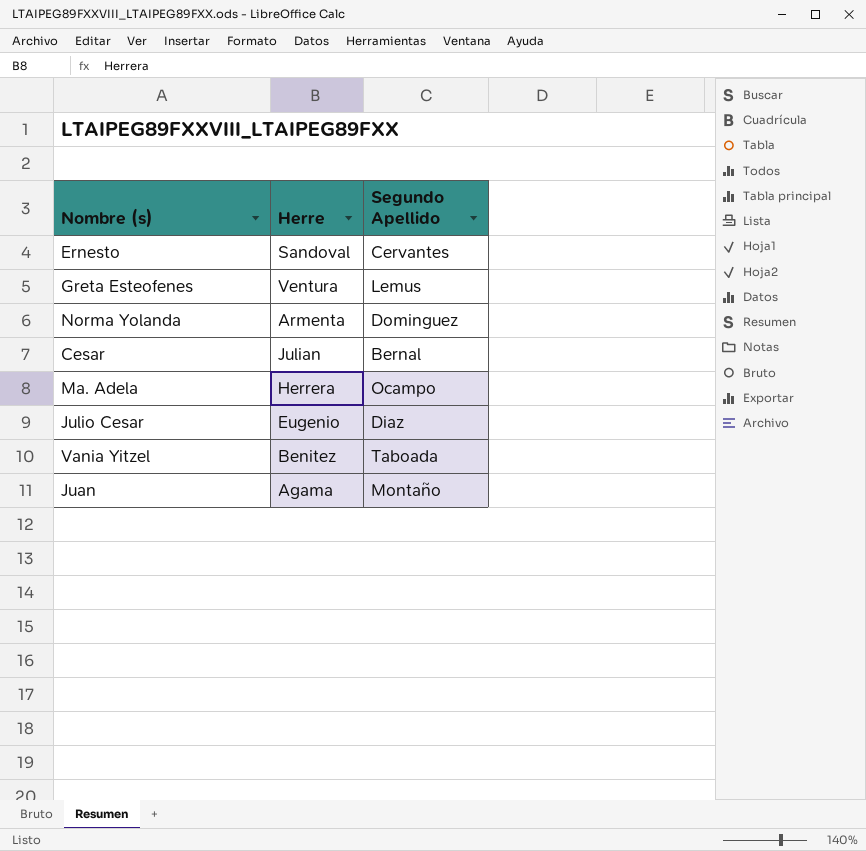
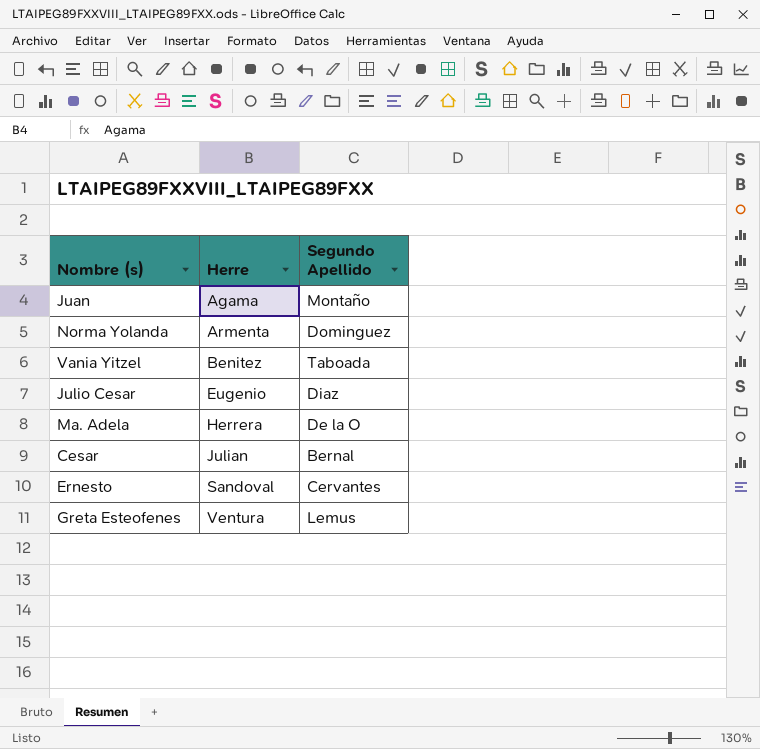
row order: none -> Herre ascending
Ma. Adela | Segundo Apellido: Ocampo -> De la O

